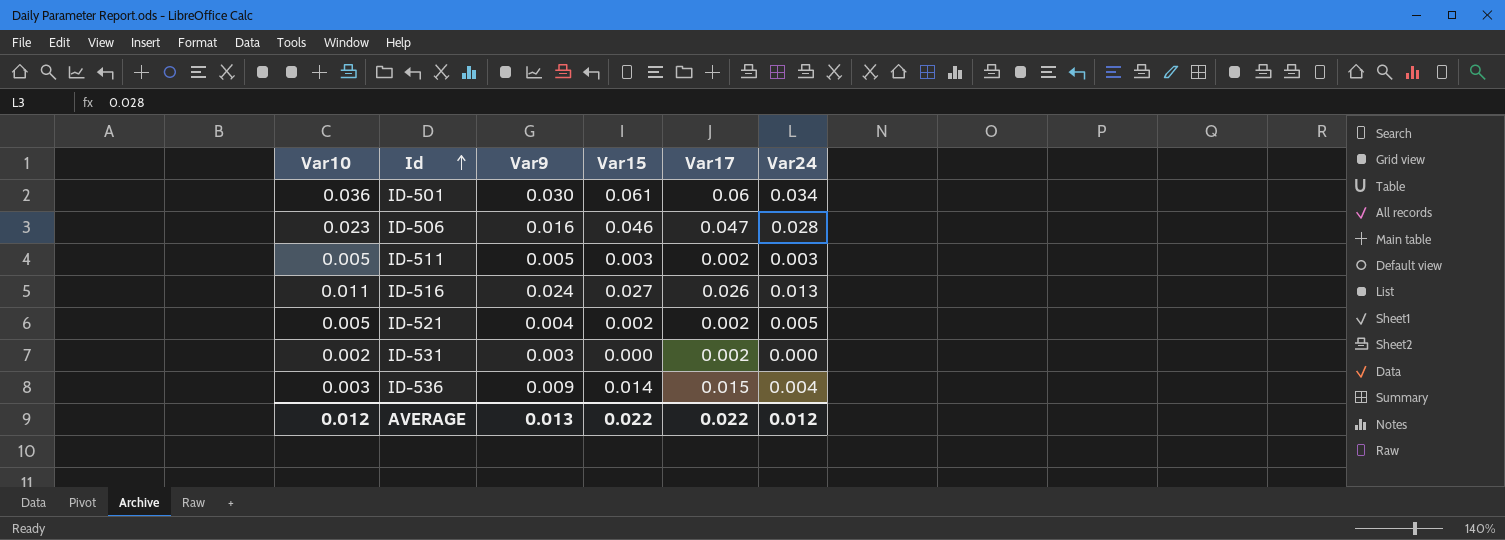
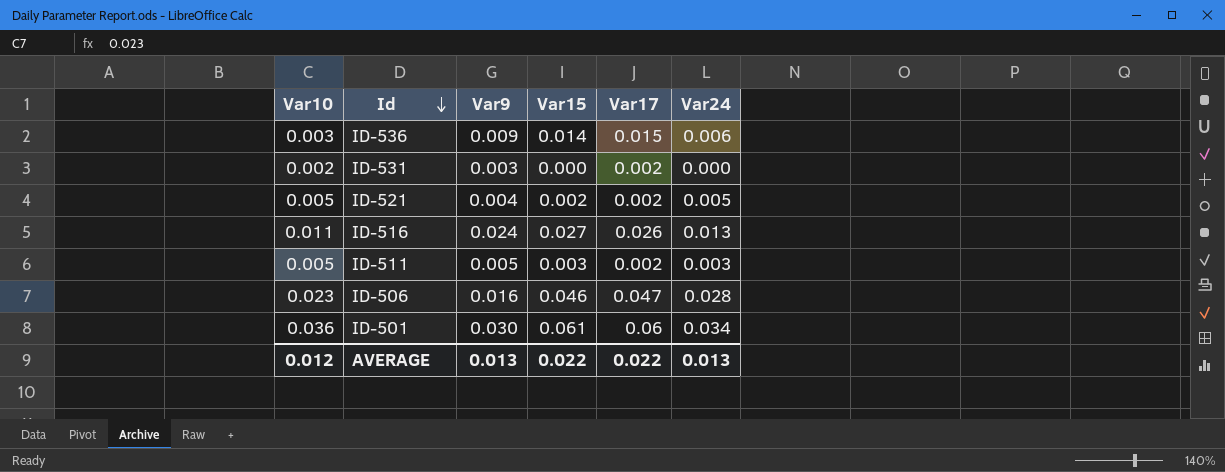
row order: Id ascending -> Id descending
ID-536 | Var24: 0.004 -> 0.006
AVERAGE | Var24: 0.012 -> 0.013

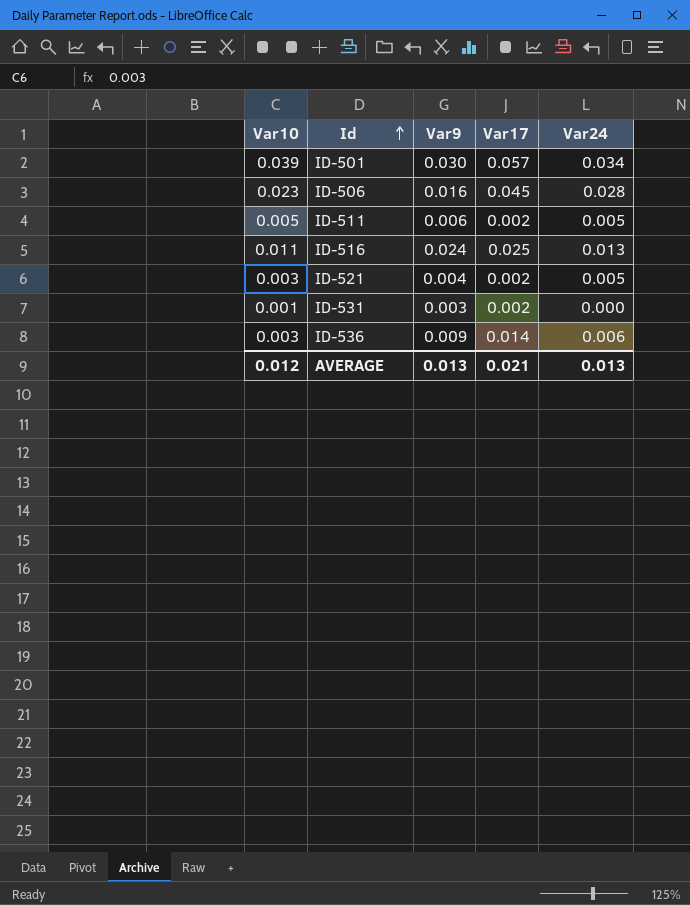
row order: Id descending -> Id ascending
column Var15 | position: 4 -> none
ID-501 | Var10: 0.036 -> 0.039
ID-501 | Var17: 0.06 -> 0.057
ID-506 | Var17: 0.047 -> 0.045
ID-511 | Var9: 0.005 -> 0.006
ID-511 | Var24: 0.003 -> 0.005
ID-516 | Var17: 0.026 -> 0.025
ID-521 | Var10: 0.005 -> 0.003
ID-531 | Var10: 0.002 -> 0.001
ID-536 | Var17: 0.015 -> 0.014
AVERAGE | Var17: 0.022 -> 0.021

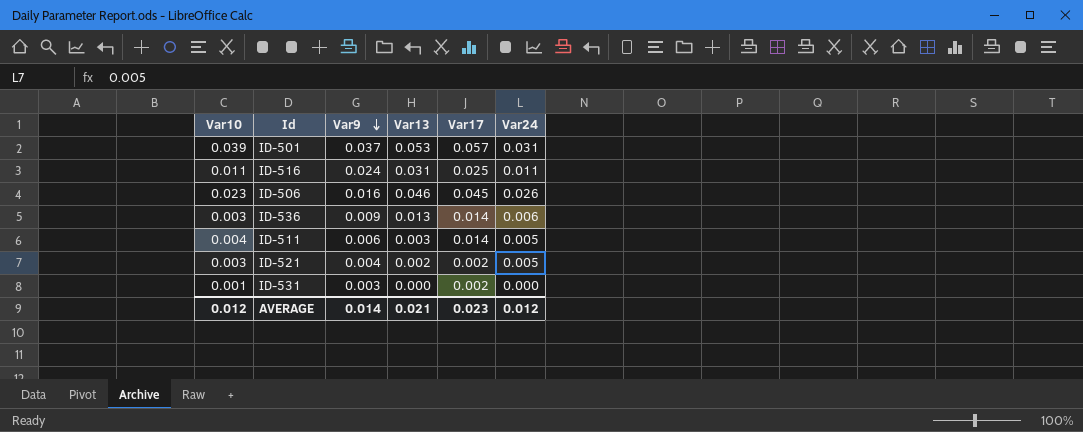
row order: Id ascending -> Var9 descending
column Var13 | position: none -> 4
ID-501 | Var9: 0.030 -> 0.037
ID-501 | Var24: 0.034 -> 0.031
ID-516 | Var24: 0.013 -> 0.011
ID-506 | Var24: 0.028 -> 0.026
ID-511 | Var10: 0.005 -> 0.004
ID-511 | Var17: 0.002 -> 0.014
AVERAGE | Var9: 0.013 -> 0.014
AVERAGE | Var17: 0.021 -> 0.023
AVERAGE | Var24: 0.013 -> 0.012

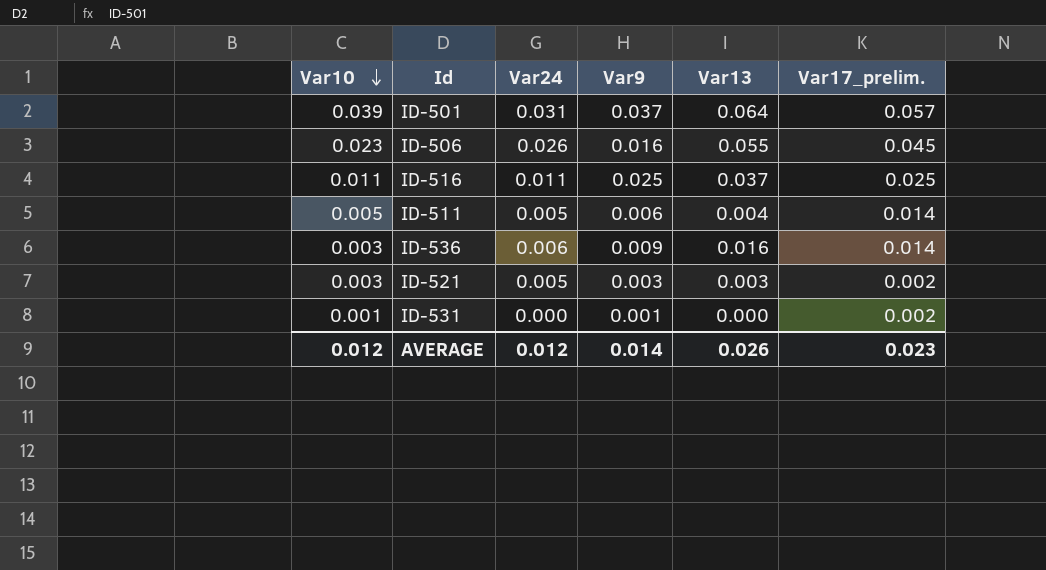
row order: Var9 descending -> Var10 descending
column Var24 | position: 6 -> 3
column name: Var17 -> Var17_prelim.
ID-501 | Var13: 0.053 -> 0.064
ID-506 | Var13: 0.046 -> 0.055
ID-516 | Var9: 0.024 -> 0.025
ID-516 | Var13: 0.031 -> 0.037
ID-511 | Var10: 0.004 -> 0.005
ID-511 | Var13: 0.003 -> 0.004
ID-536 | Var13: 0.013 -> 0.016
ID-521 | Var9: 0.004 -> 0.003
ID-521 | Var13: 0.002 -> 0.003
ID-531 | Var9: 0.003 -> 0.001
AVERAGE | Var13: 0.021 -> 0.026

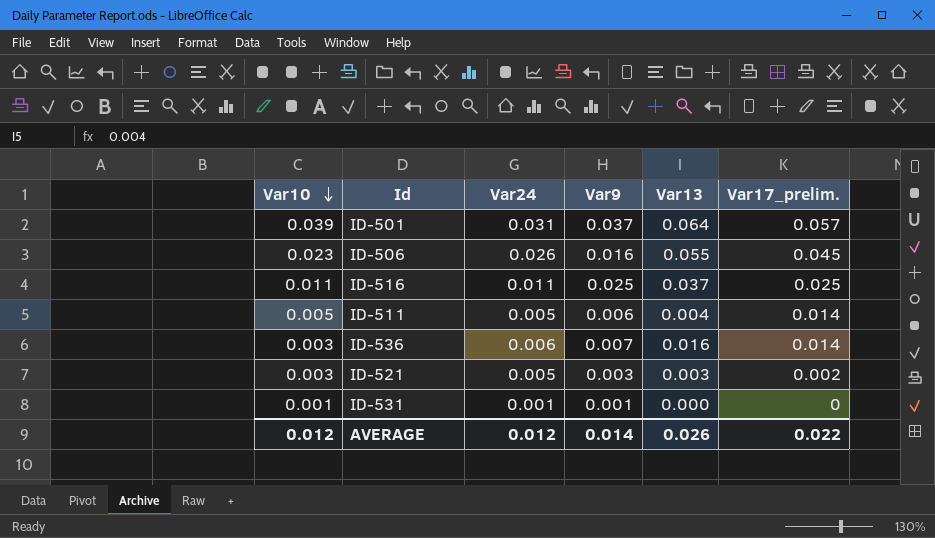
ID-536 | Var9: 0.009 -> 0.007
ID-531 | Var24: 0.000 -> 0.001
ID-531 | Var17_prelim.: 0.002 -> 0
AVERAGE | Var17_prelim.: 0.023 -> 0.022

